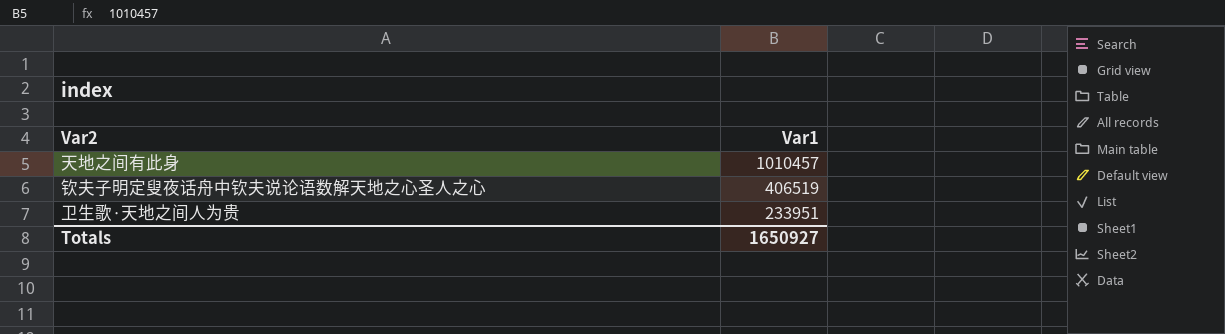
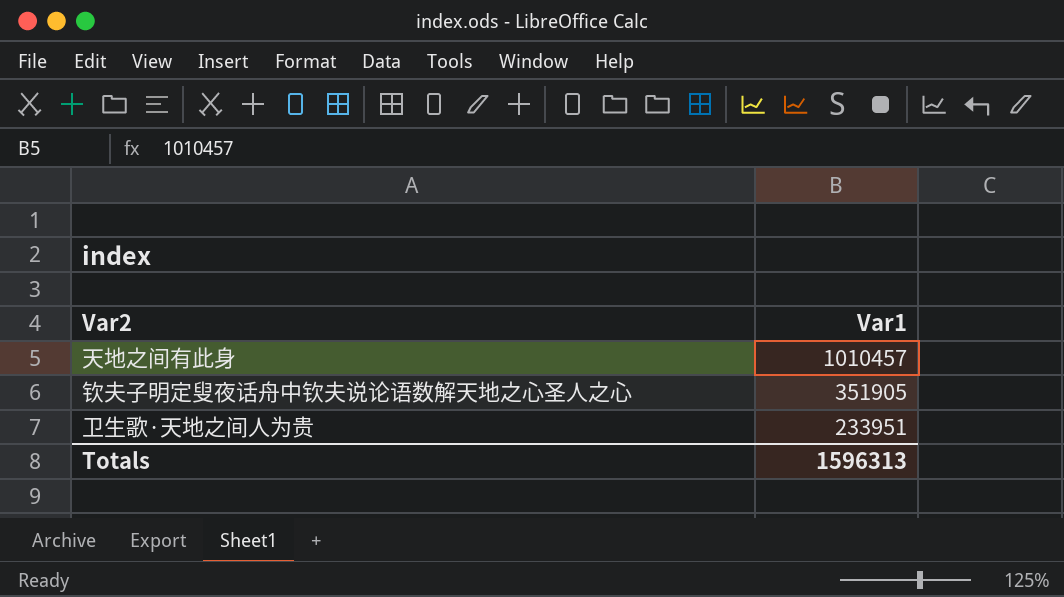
钦夫子明定叟夜话舟中钦夫说论语数解天地之心圣人之心 | Var1: 406519 -> 351905
Totals | Var1: 1650927 -> 1596313

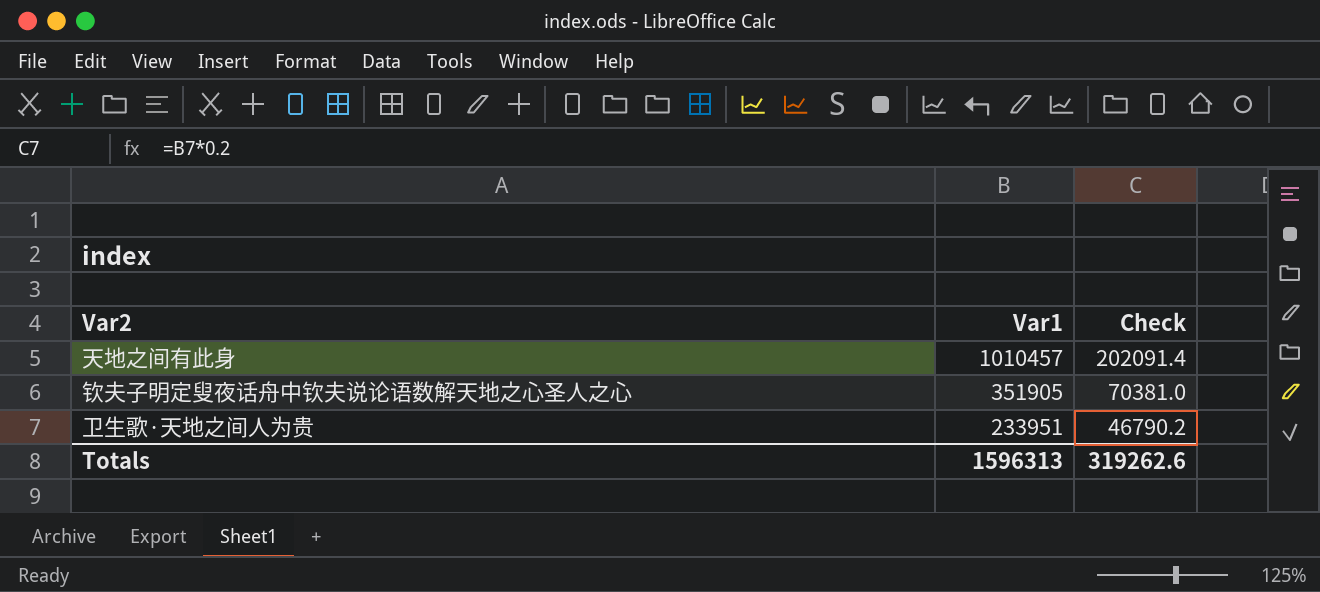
column Check | formula: none -> [Var1] * 0.2

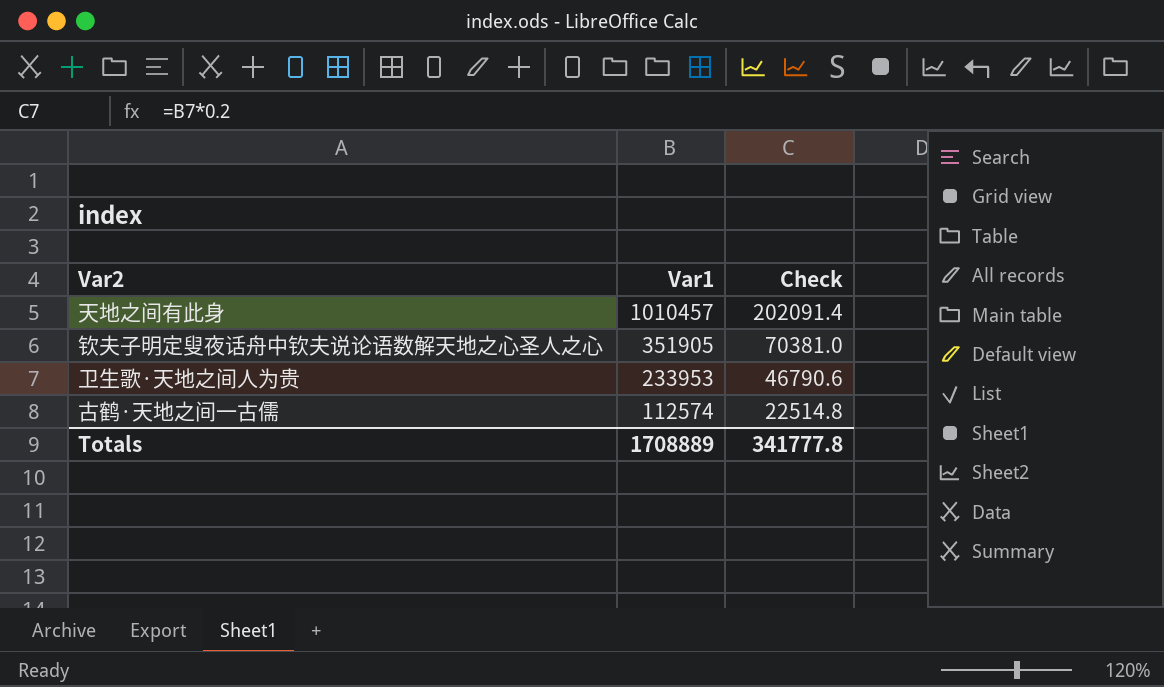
卫生歌·天地之间人为贵 | Var1: 233951 -> 233953
卫生歌·天地之间人为贵 | Check: 46790.2 -> 46790.6
row 古鹤·天地之间一古儒: none -> 112574 | 22514.8
Totals | Var1: 1596313 -> 1708889
Totals | Check: 319262.6 -> 341777.8

